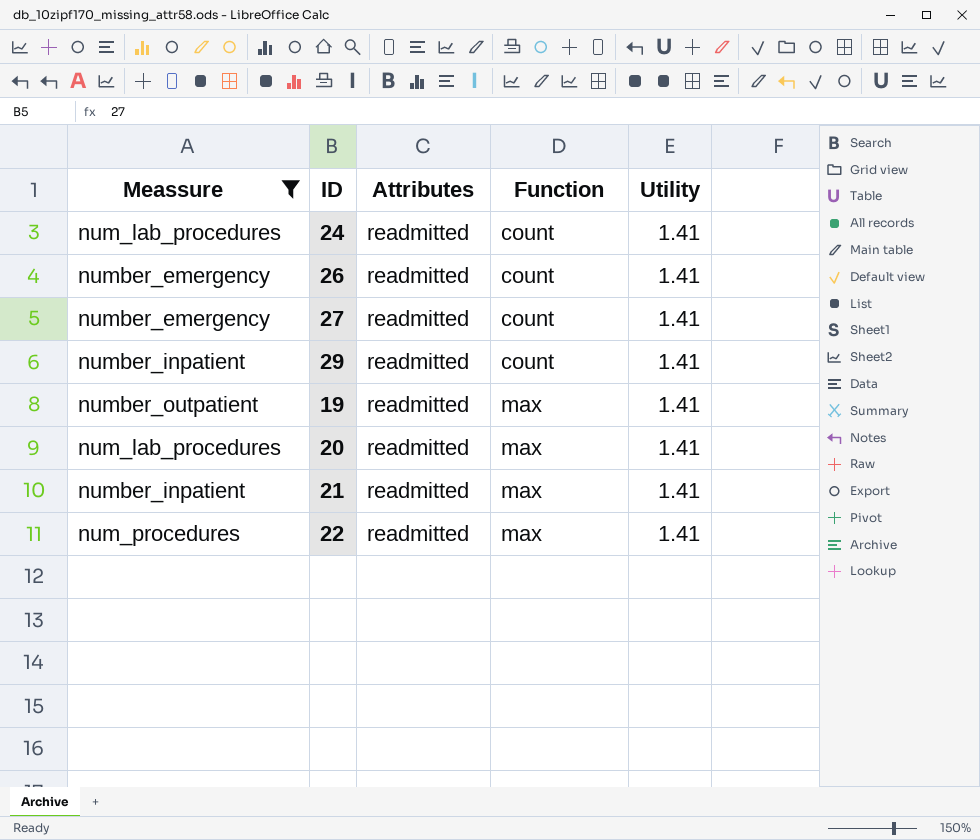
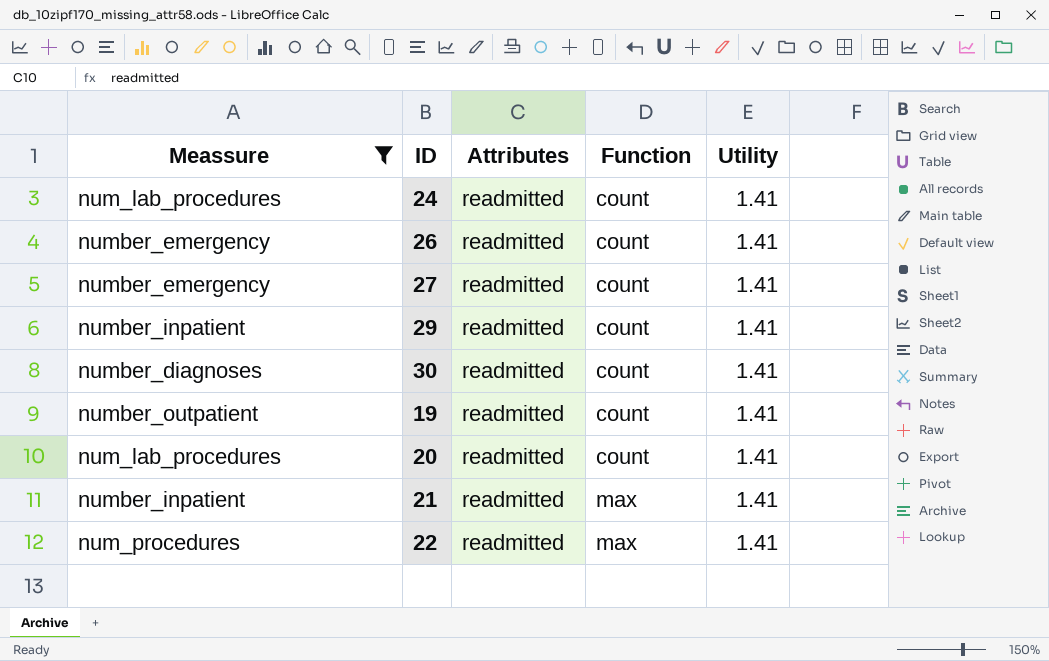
row 30: none -> number_diagnoses | readmitted | count | 1.41
19 | Function: max -> count
20 | Function: max -> count

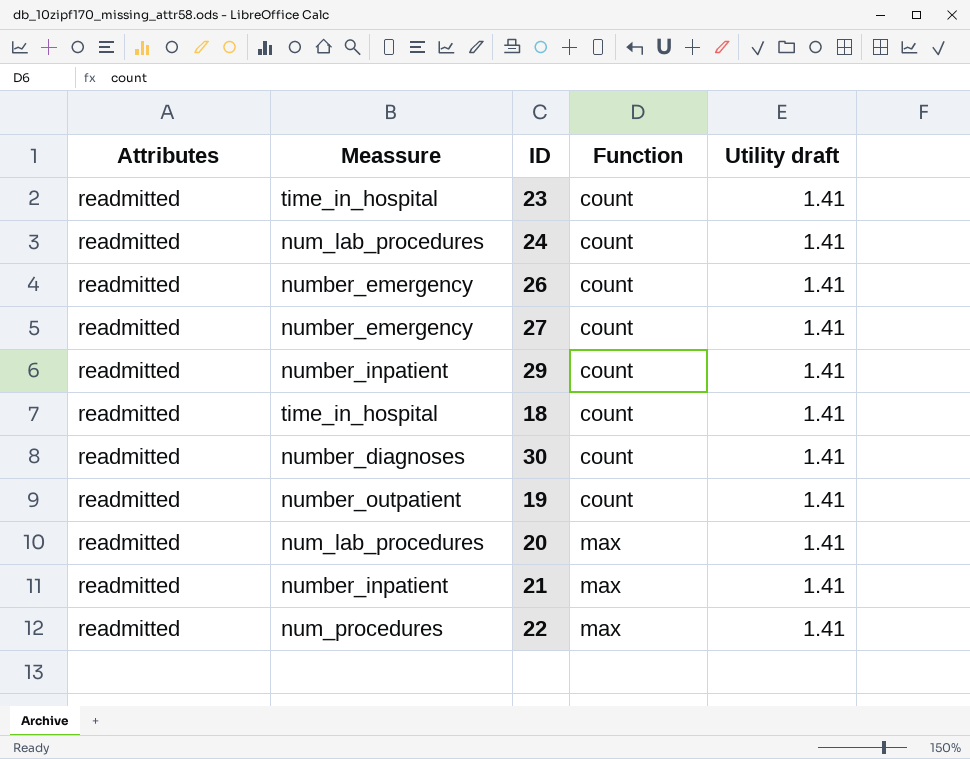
filter: Meassure != time_in_hospital -> none
column Attributes | position: 3 -> 1
column name: Utility -> Utility draft
20 | Function: count -> max

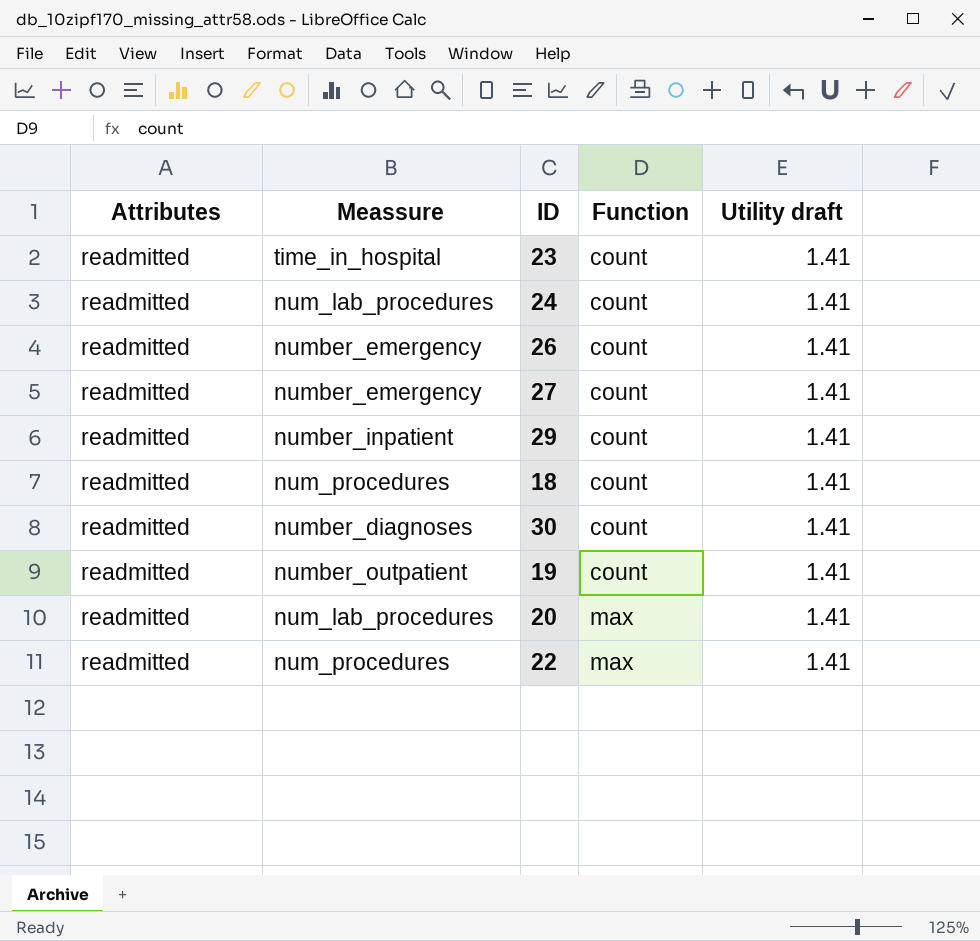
row 21: readmitted | number_inpatient | max | 1.41 -> none
18 | Meassure: time_in_hospital -> num_procedures

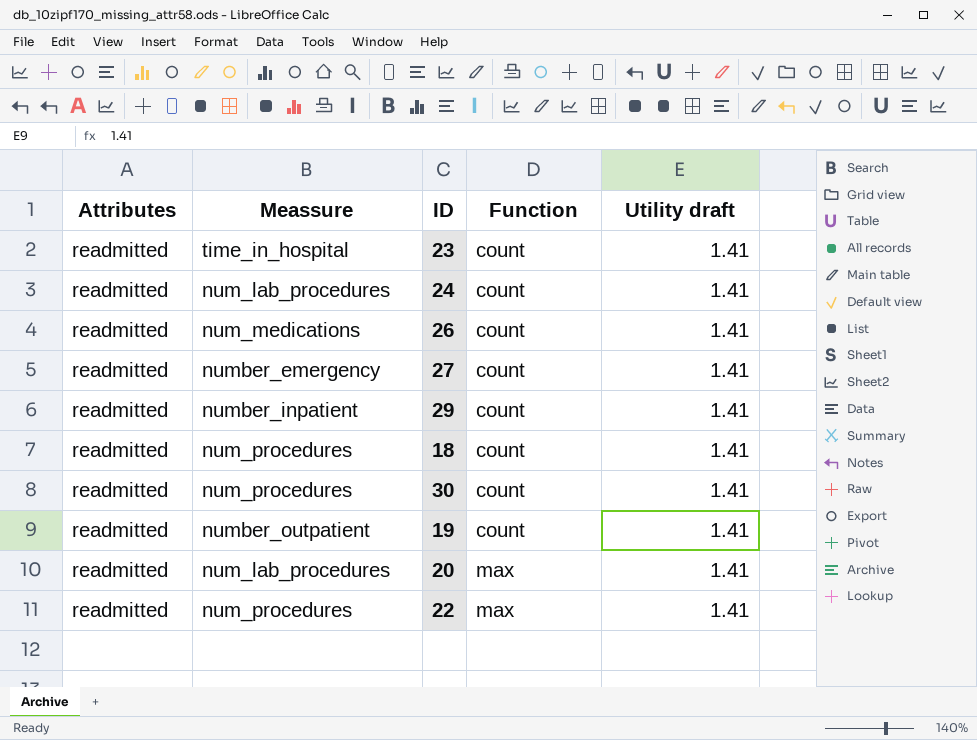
26 | Meassure: number_emergency -> num_medications
30 | Meassure: number_diagnoses -> num_procedures

